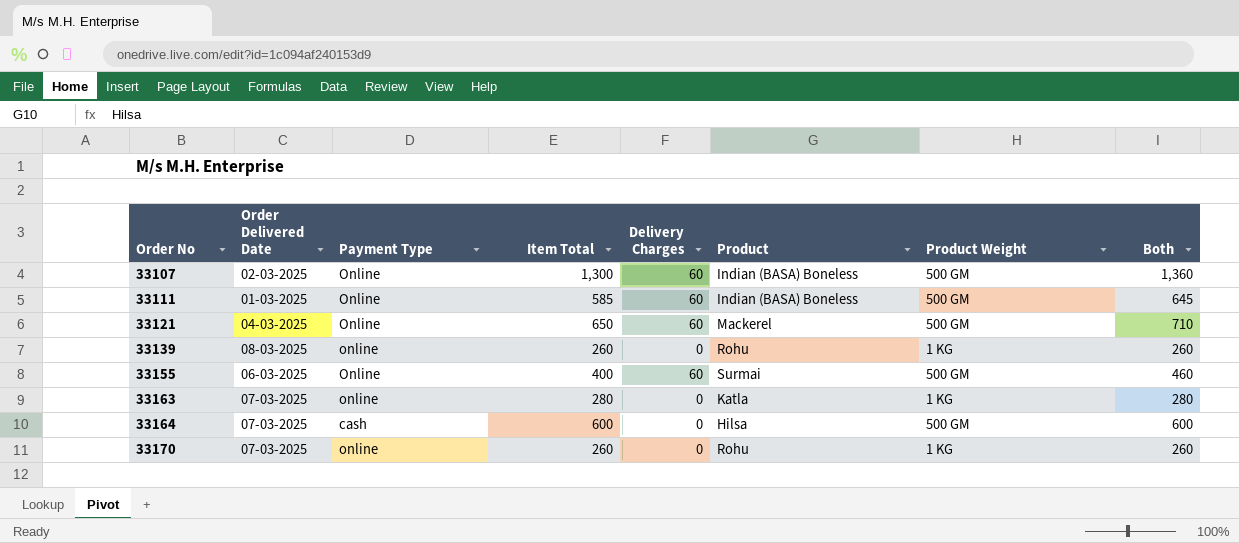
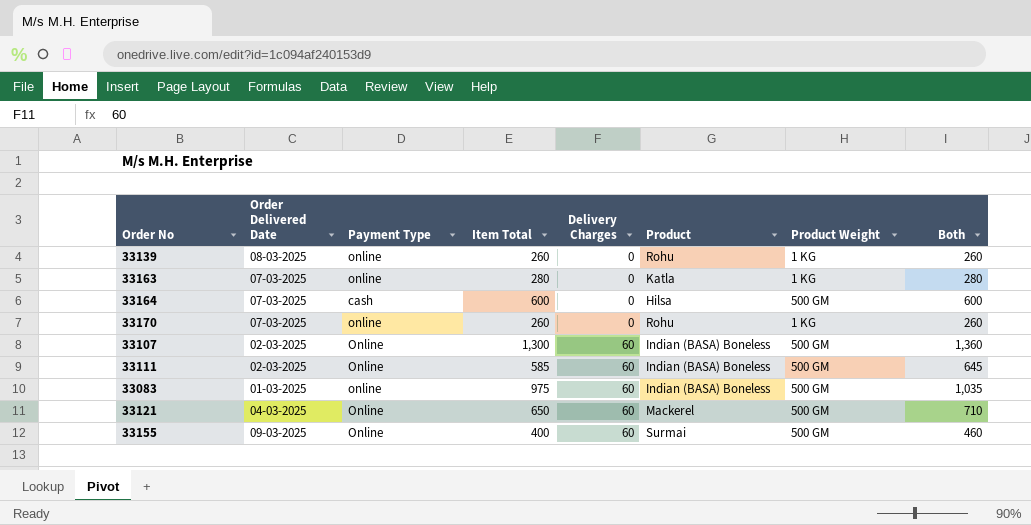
row order: Order No ascending -> Delivery Charges ascending
33111 | Order Delivered Date: 01-03-2025 -> 02-03-2025
row 33083: none -> 01-03-2025 | online | 975 | 60 | Indian (BASA) Boneless | 500 GM | 1,035
33155 | Order Delivered Date: 06-03-2025 -> 09-03-2025

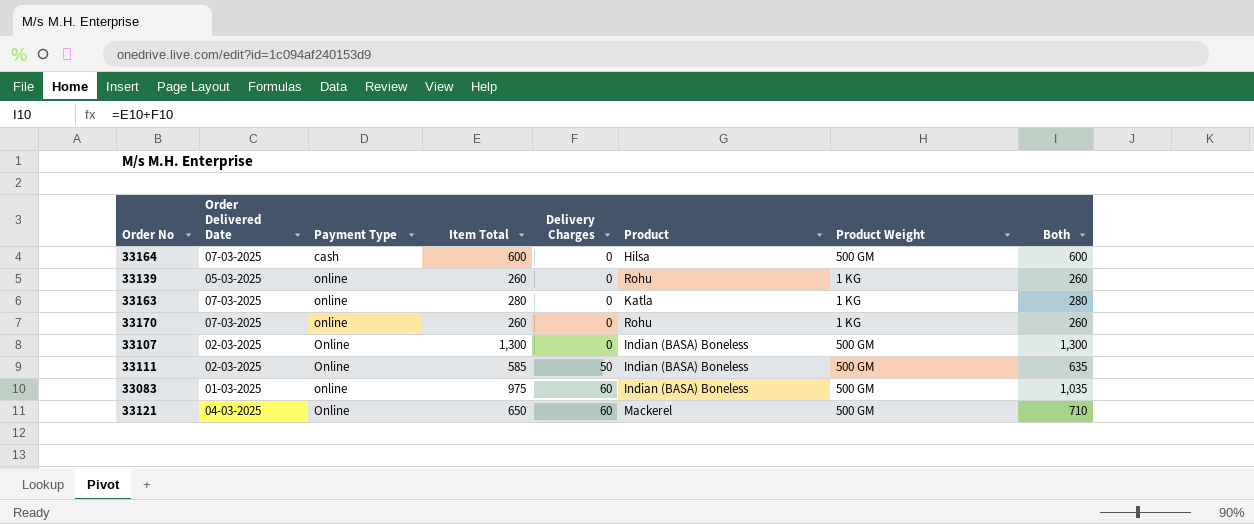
row order: Delivery Charges ascending -> Payment Type ascending
row 33155: 09-03-2025 | Online | 400 | 60 | Surmai | 500 GM | 460 -> none
33139 | Order Delivered Date: 08-03-2025 -> 05-03-2025
33107 | Delivery Charges: 60 -> 0
33107 | Both: 1,360 -> 1,300
33111 | Delivery Charges: 60 -> 50
33111 | Both: 645 -> 635

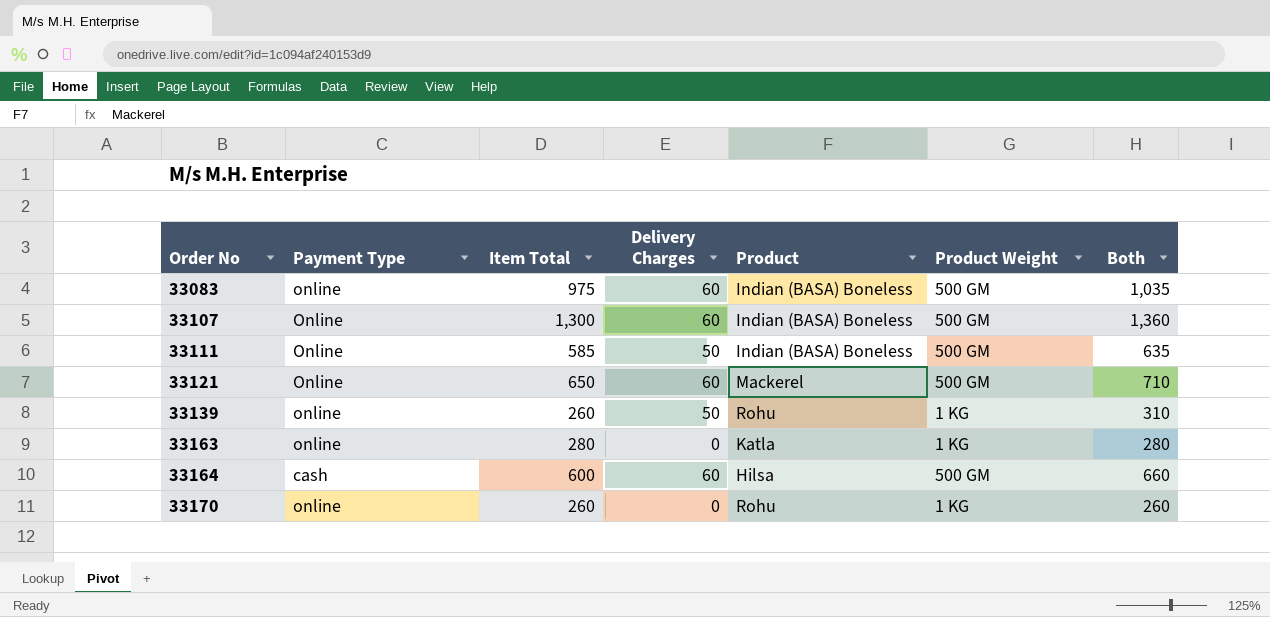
row order: Payment Type ascending -> Order No ascending
column Order Delivered Date | position: 2 -> none
33107 | Delivery Charges: 0 -> 60
33107 | Both: 1,300 -> 1,360
33139 | Delivery Charges: 0 -> 50
33139 | Both: 260 -> 310
33164 | Delivery Charges: 0 -> 60
33164 | Both: 600 -> 660

